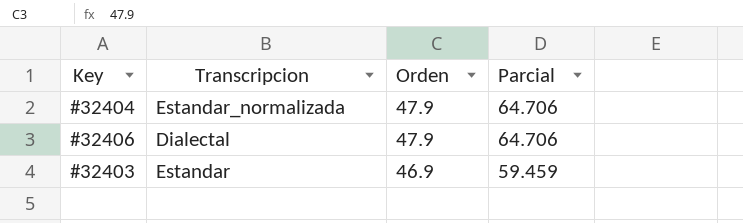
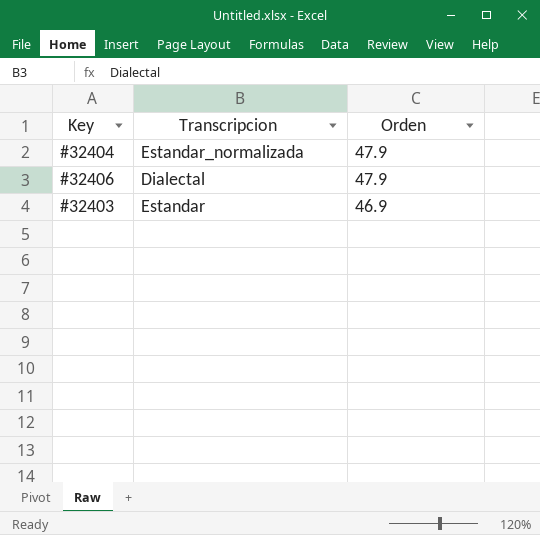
column Parcial | position: 4 -> none

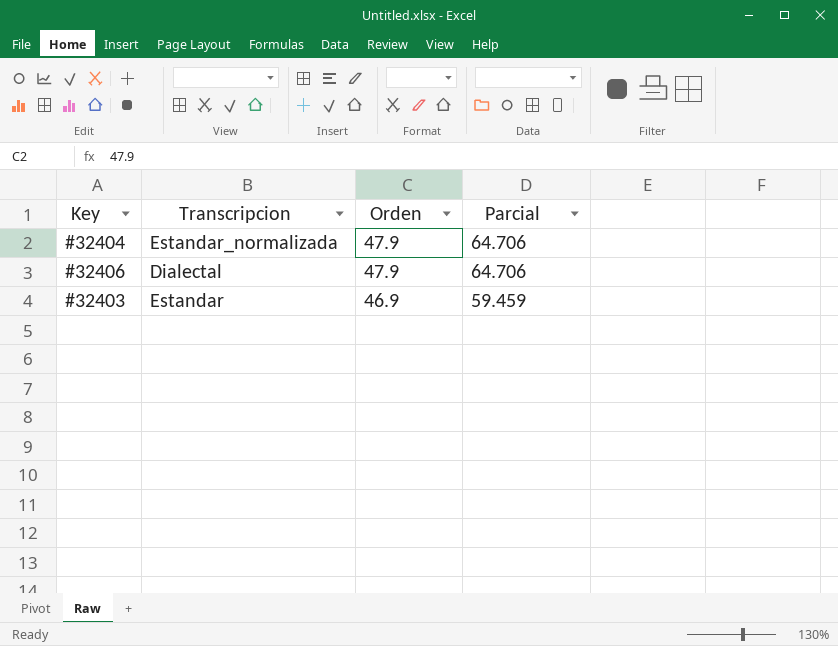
column Parcial | position: none -> 4

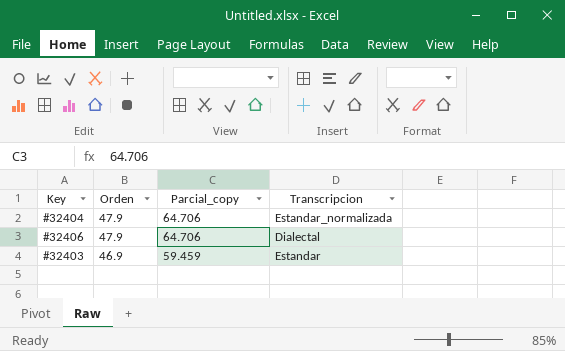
column name: Parcial -> Parcial_copy
column Transcripcion | position: 2 -> 4

